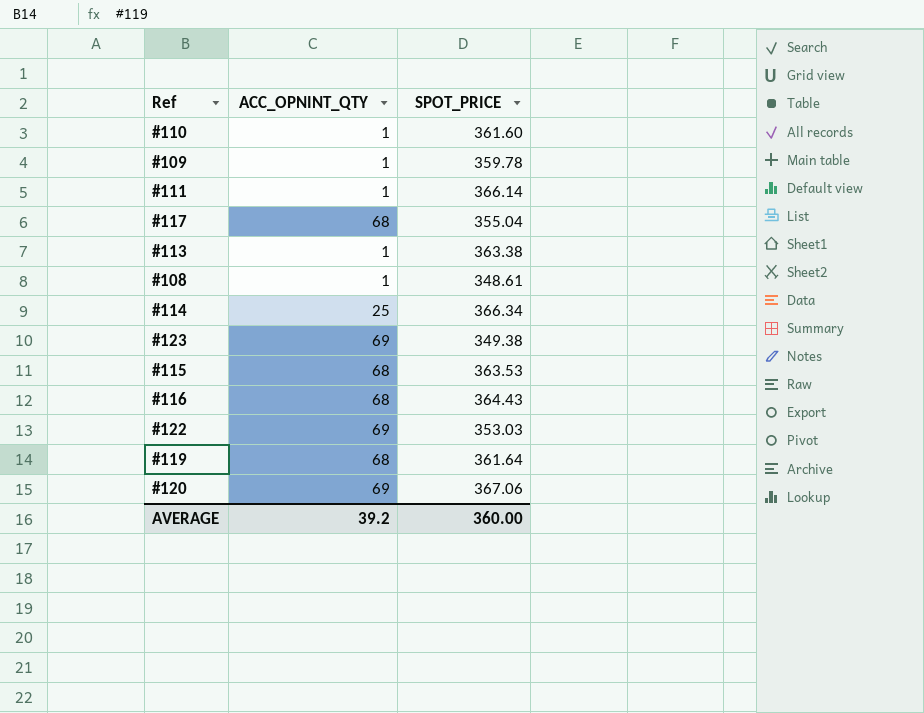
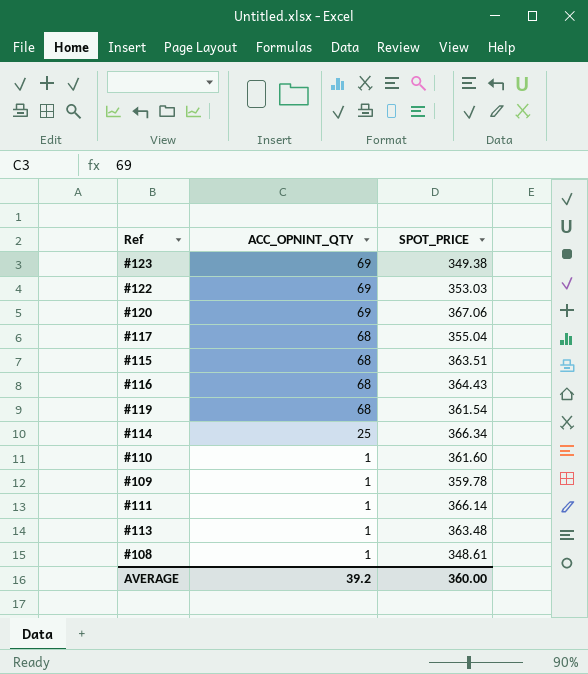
row order: none -> ACC_OPNINT_QTY descending
#115 | SPOT_PRICE: 363.53 -> 363.51
#119 | SPOT_PRICE: 361.64 -> 361.54
#113 | SPOT_PRICE: 363.38 -> 363.48

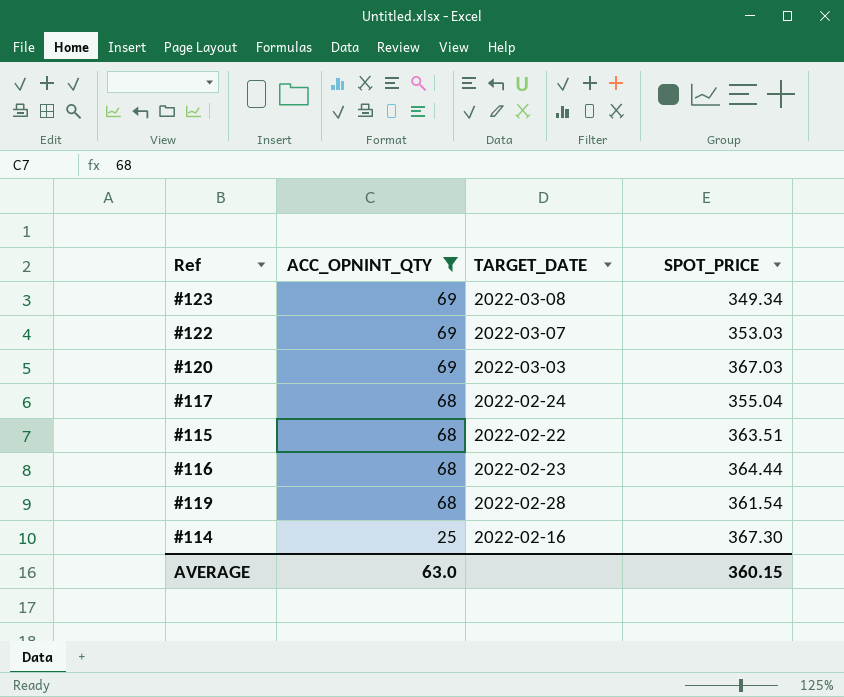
filter: none -> ACC_OPNINT_QTY != 1
column TARGET_DATE | position: none -> 3
#123 | SPOT_PRICE: 349.38 -> 349.34
#120 | SPOT_PRICE: 367.06 -> 367.03
#116 | SPOT_PRICE: 364.43 -> 364.44
#114 | SPOT_PRICE: 366.34 -> 367.30
AVERAGE | ACC_OPNINT_QTY: 39.2 -> 63.0
AVERAGE | SPOT_PRICE: 360.00 -> 360.15

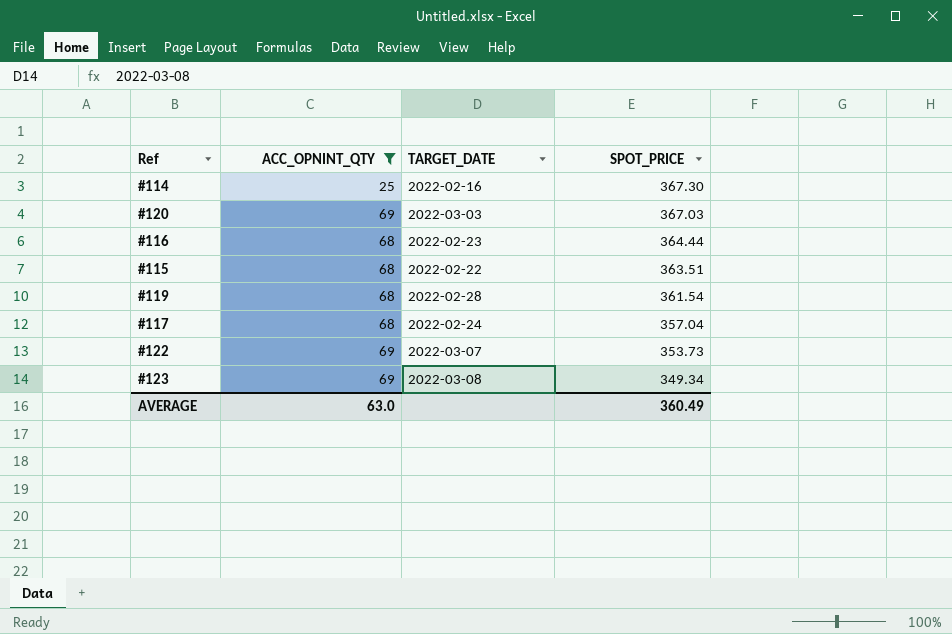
row order: ACC_OPNINT_QTY descending -> SPOT_PRICE descending
#117 | SPOT_PRICE: 355.04 -> 357.04
#122 | SPOT_PRICE: 353.03 -> 353.73
AVERAGE | SPOT_PRICE: 360.15 -> 360.49

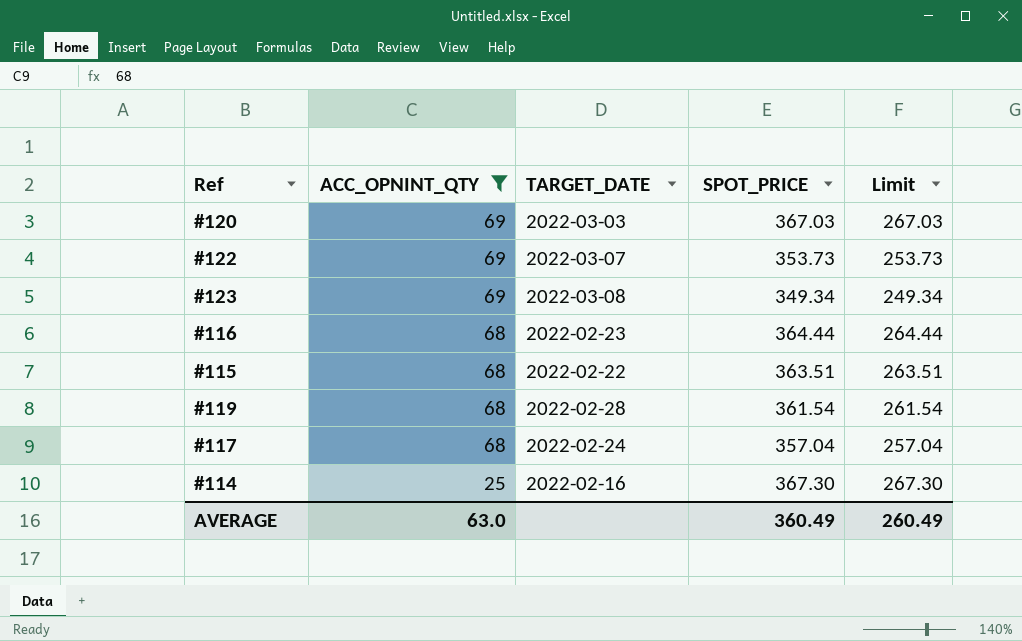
row order: SPOT_PRICE descending -> ACC_OPNINT_QTY descending
column Limit | formula: none -> [SPOT_PRICE] - 100

